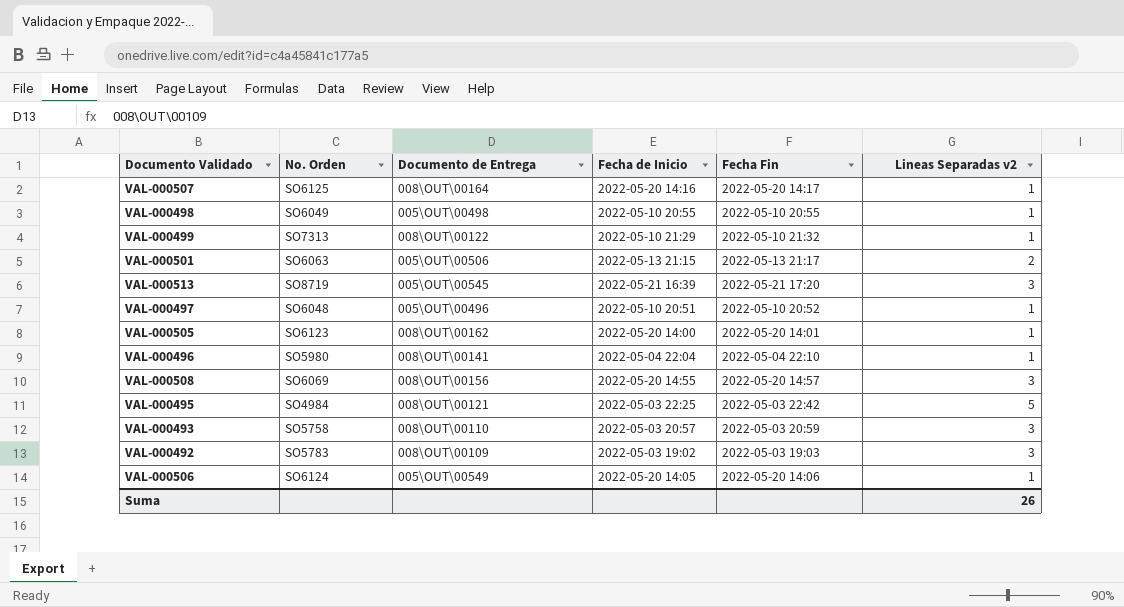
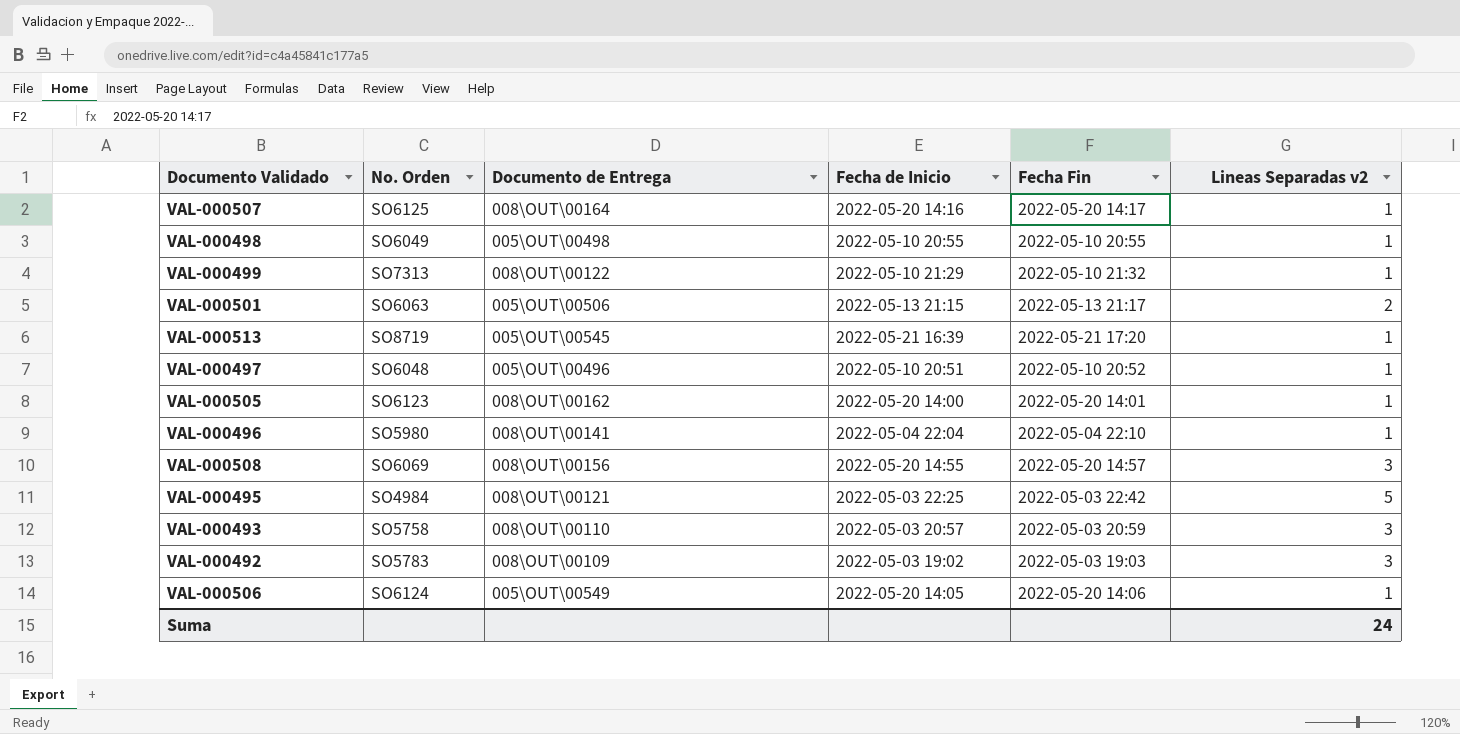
VAL-000513 | Lineas Separadas v2: 3 -> 1
Suma | Lineas Separadas v2: 26 -> 24

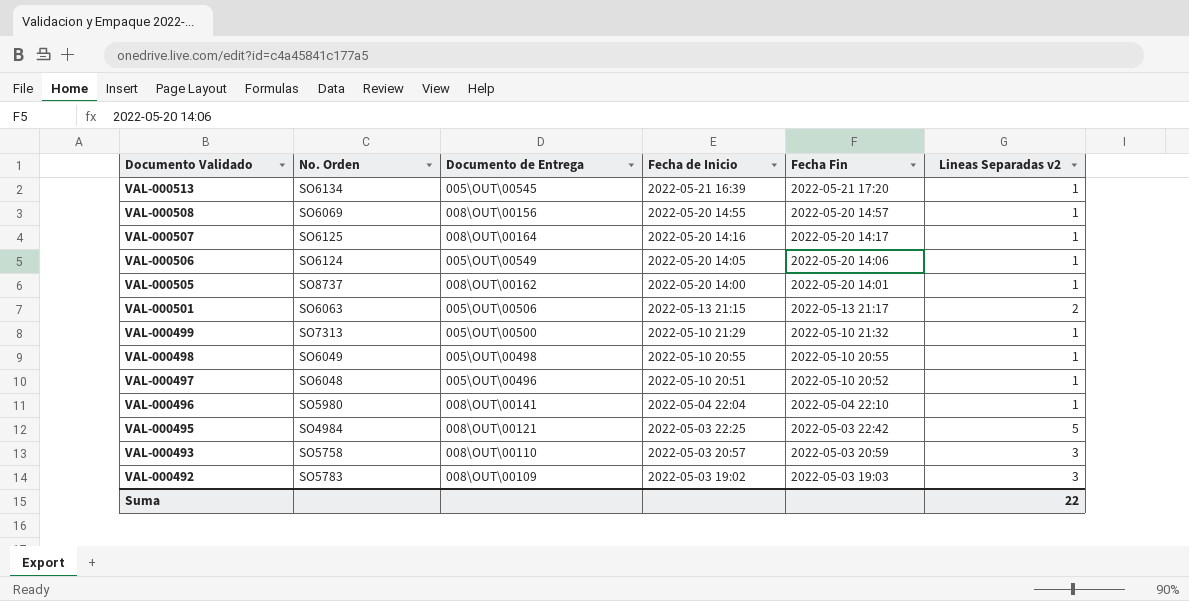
row order: none -> Documento Validado descending
VAL-000513 | No. Orden: SO8719 -> SO6134
VAL-000508 | Lineas Separadas v2: 3 -> 1
VAL-000505 | No. Orden: SO6123 -> SO8737
VAL-000499 | Documento de Entrega: 008\OUT\00122 -> 005\OUT\00500
Suma | Lineas Separadas v2: 24 -> 22

